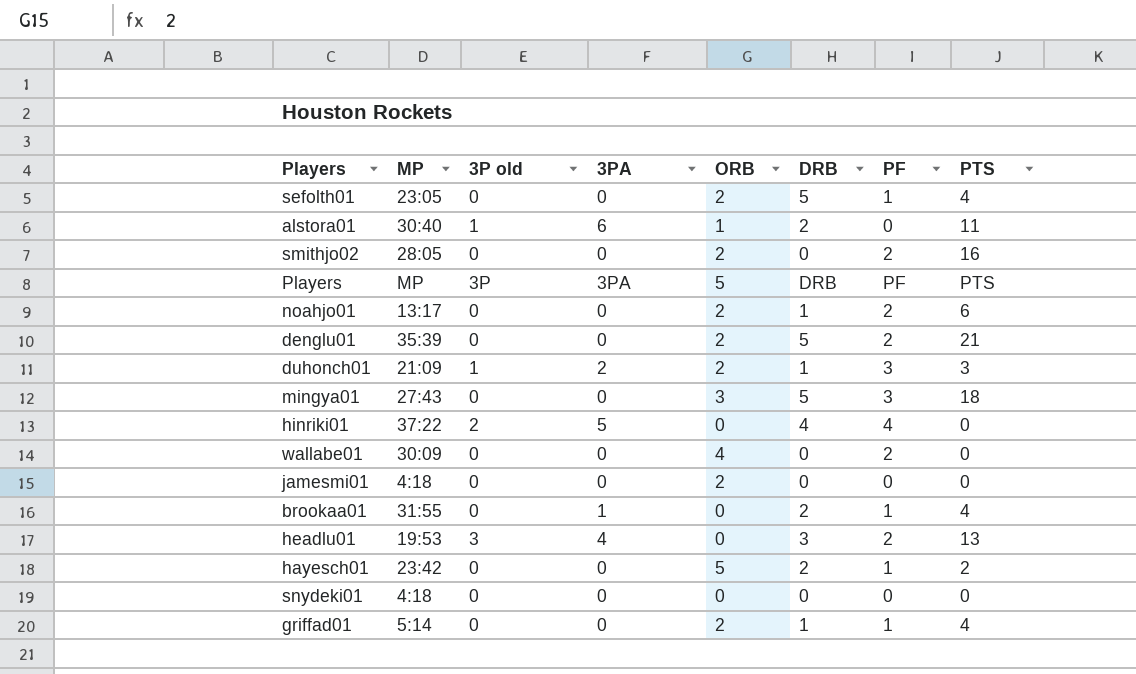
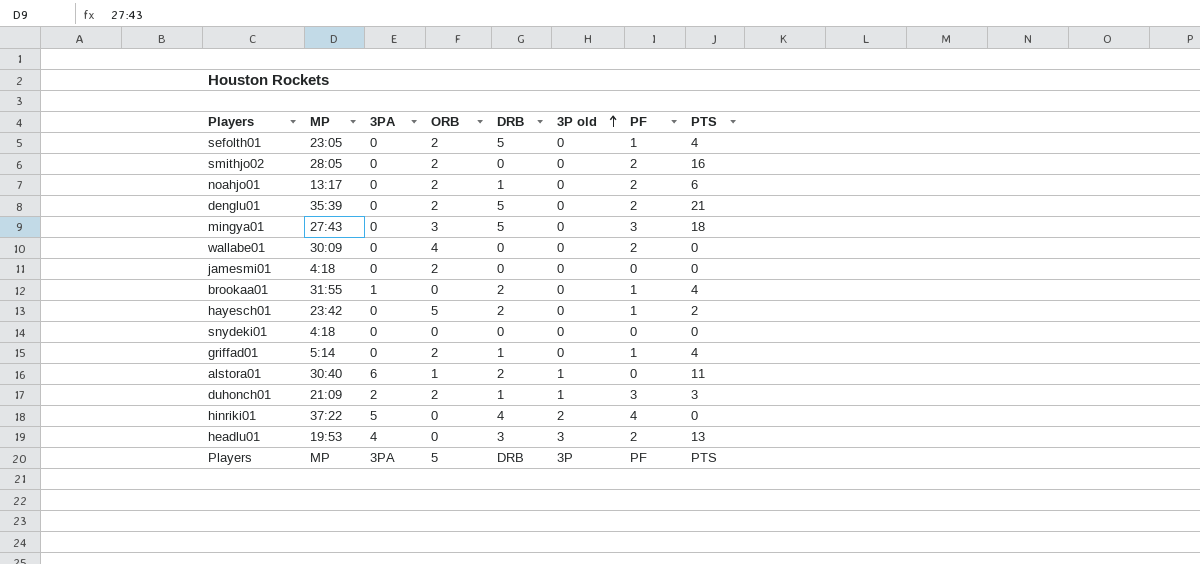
row order: none -> 3P old ascending
column 3P old | position: 3 -> 6

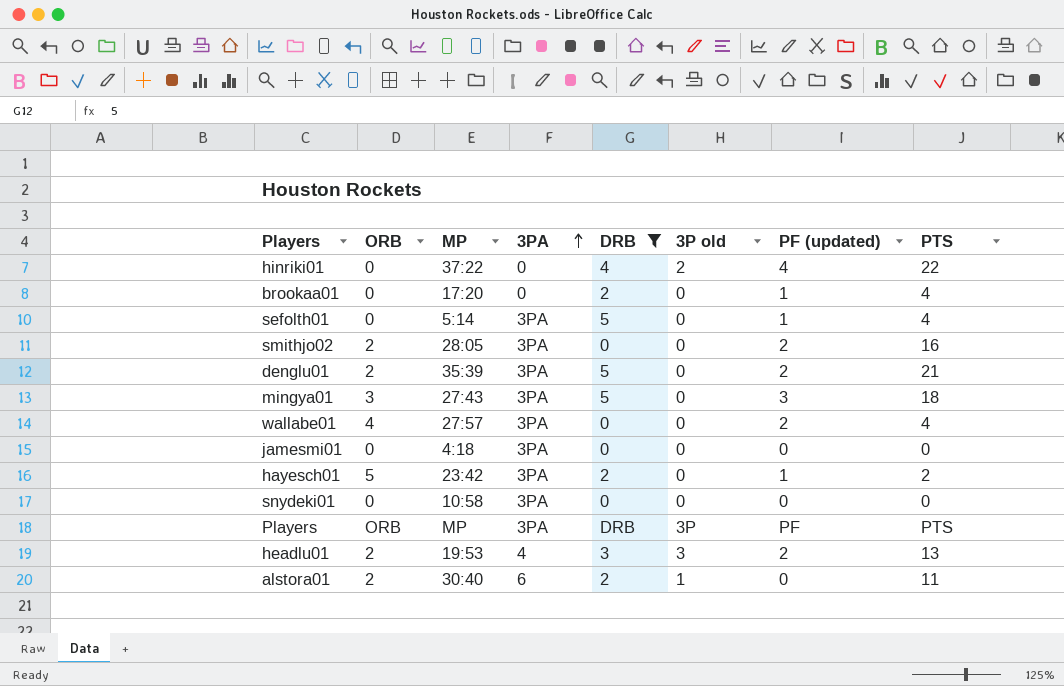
filter: none -> DRB != 1
row order: 3P old ascending -> 3PA ascending
column ORB | position: 4 -> 2
column name: PF -> PF (updated)
hinriki01 | 3PA: 5 -> 0
hinriki01 | PTS: 0 -> 22
brookaa01 | MP: 31:55 -> 17:20
brookaa01 | 3PA: 1 -> 0
sefolth01 | ORB: 2 -> 0
sefolth01 | MP: 23:05 -> 5:14
sefolth01 | 3PA: 0 -> 3PA
smithjo02 | 3PA: 0 -> 3PA
denglu01 | 3PA: 0 -> 3PA
mingya01 | 3PA: 0 -> 3PA
wallabe01 | MP: 30:09 -> 27:57
wallabe01 | 3PA: 0 -> 3PA
wallabe01 | PTS: 0 -> 4
jamesmi01 | ORB: 2 -> 0
jamesmi01 | 3PA: 0 -> 3PA
hayesch01 | 3PA: 0 -> 3PA
snydeki01 | MP: 4:18 -> 10:58
snydeki01 | 3PA: 0 -> 3PA
Players | ORB: 5 -> ORB
headlu01 | ORB: 0 -> 2
alstora01 | ORB: 1 -> 2

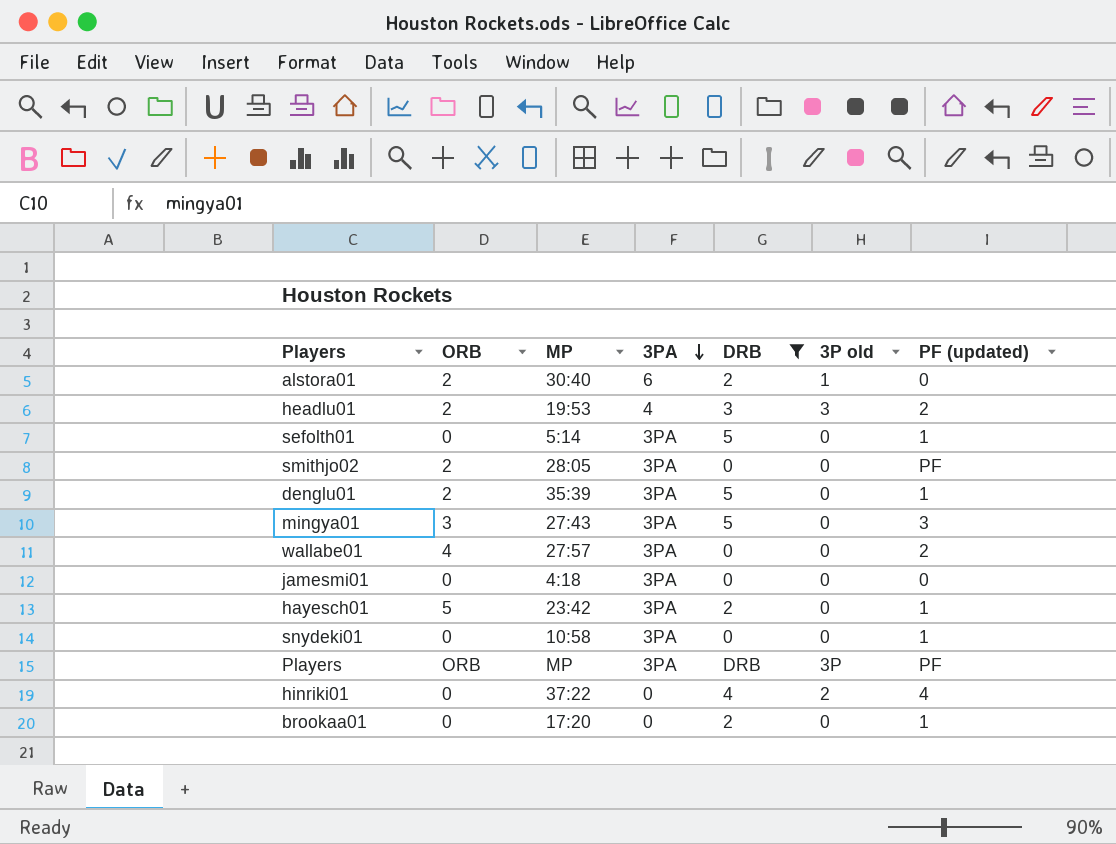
row order: 3PA ascending -> 3PA descending
column PTS | position: 8 -> none
smithjo02 | PF (updated): 2 -> PF
denglu01 | PF (updated): 2 -> 1
snydeki01 | PF (updated): 0 -> 1

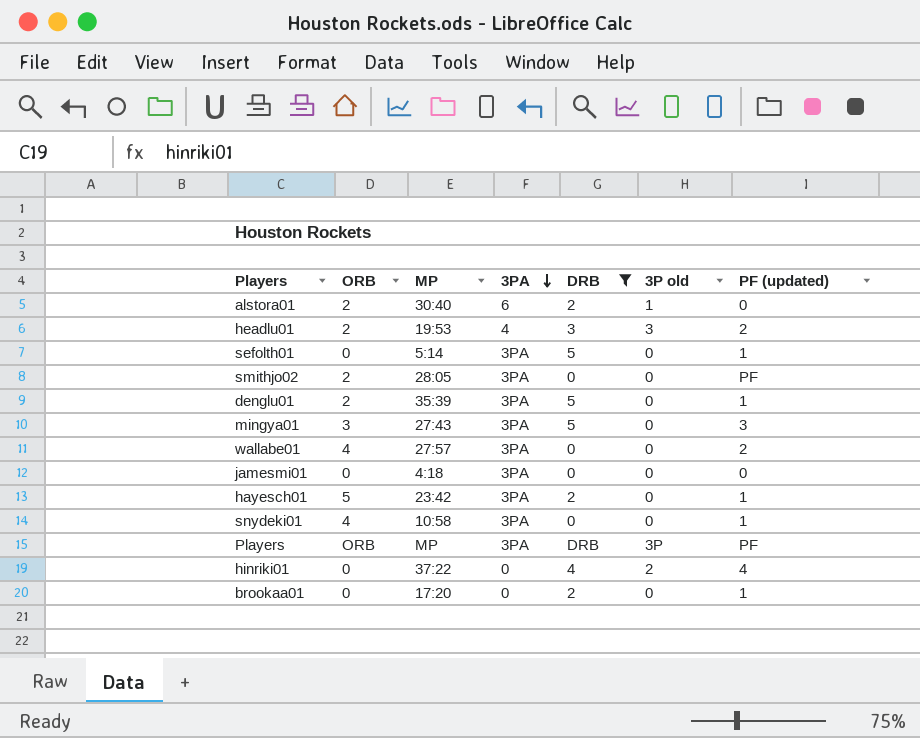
snydeki01 | ORB: 0 -> 4

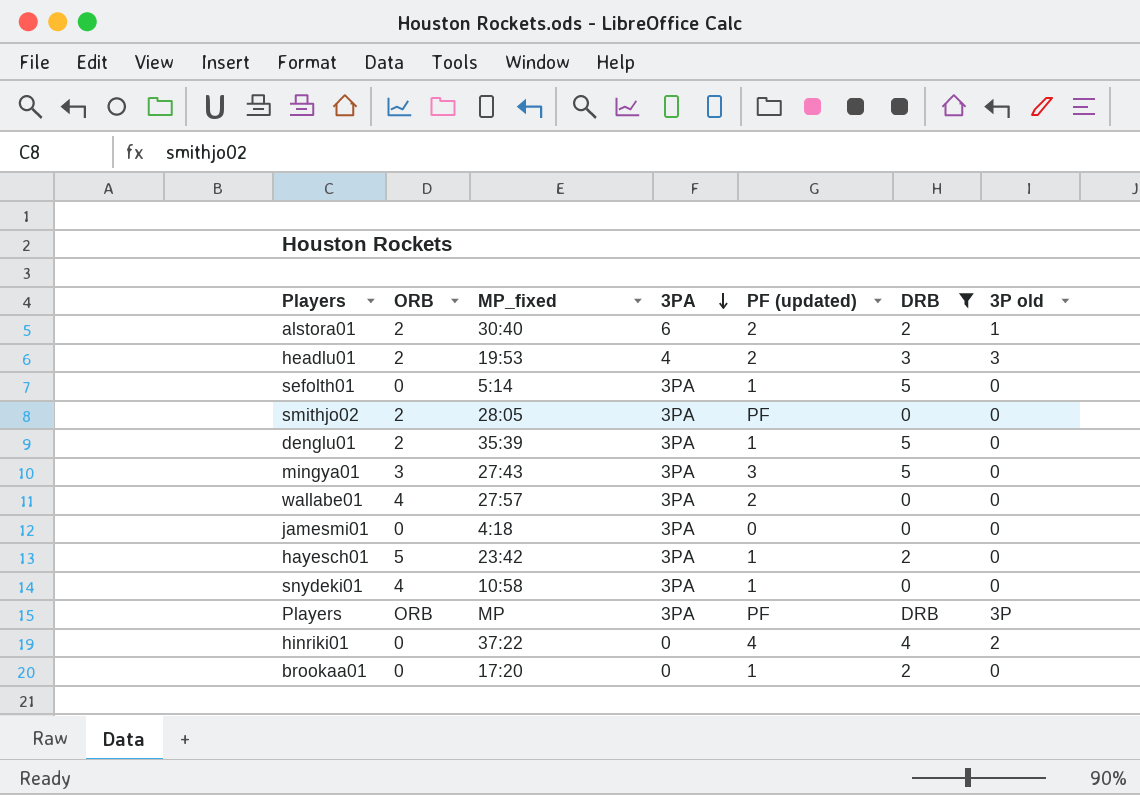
column name: MP -> MP_fixed
column PF (updated) | position: 7 -> 5
alstora01 | PF (updated): 0 -> 2

